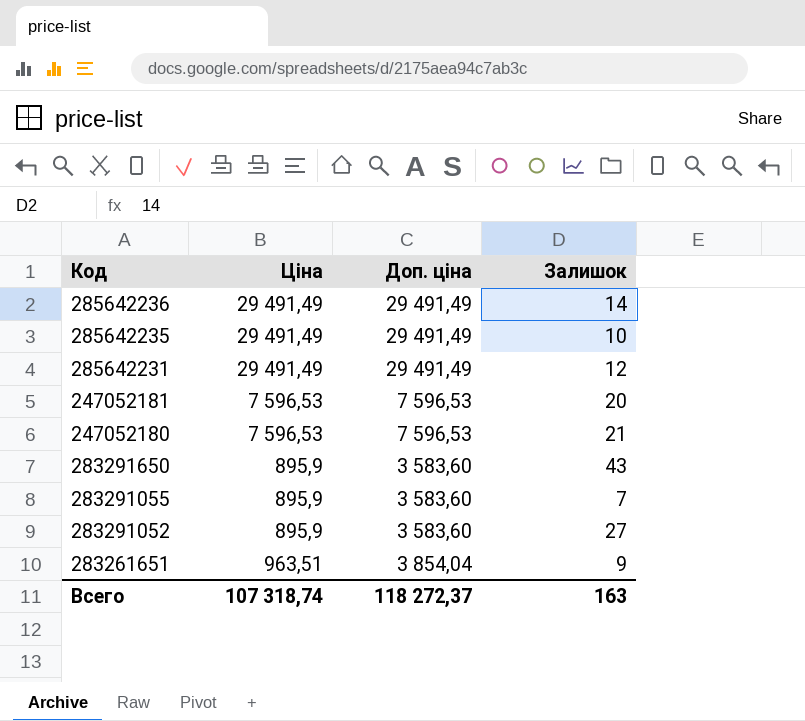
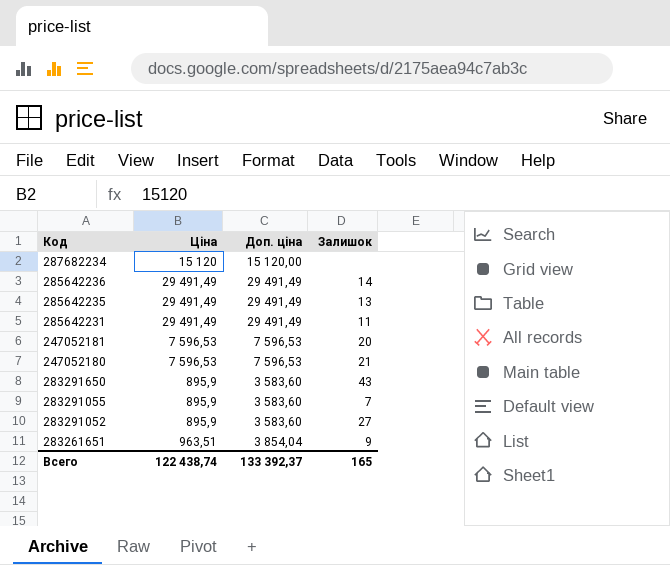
row 287682234: none -> 15 120 | 15 120,00 | none
285642235 | Залишок: 10 -> 13
285642231 | Залишок: 12 -> 11
Всего | Ціна: 107 318,74 -> 122 438,74
Всего | Доп. ціна: 118 272,37 -> 133 392,37
Всего | Залишок: 163 -> 165

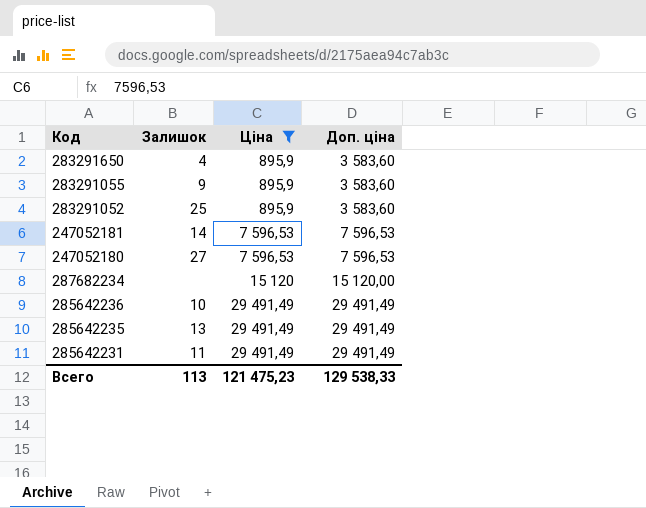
filter: none -> Ціна != 963,51
row order: none -> Ціна ascending
column Залишок | position: 4 -> 2
283291650 | Залишок: 43 -> 4
283291055 | Залишок: 7 -> 9
283291052 | Залишок: 27 -> 25
247052181 | Залишок: 20 -> 14
247052180 | Залишок: 21 -> 27
285642236 | Залишок: 14 -> 10
Всего | Залишок: 165 -> 113
Всего | Ціна: 122 438,74 -> 121 475,23
Всего | Доп. ціна: 133 392,37 -> 129 538,33

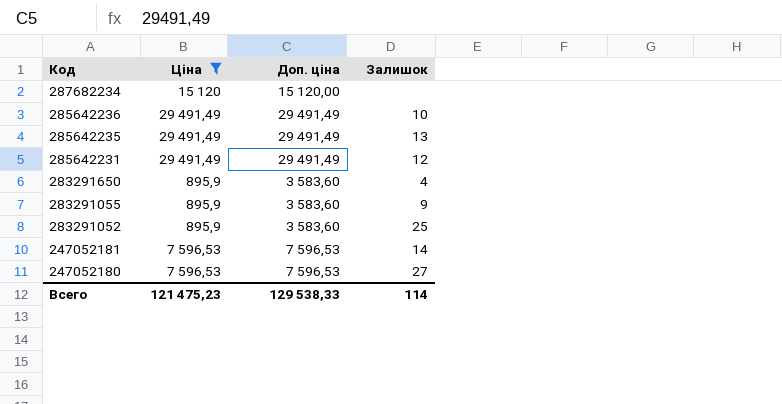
row order: Ціна ascending -> Код descending
column Залишок | position: 2 -> 4
285642231 | Залишок: 11 -> 12
Всего | Залишок: 113 -> 114

